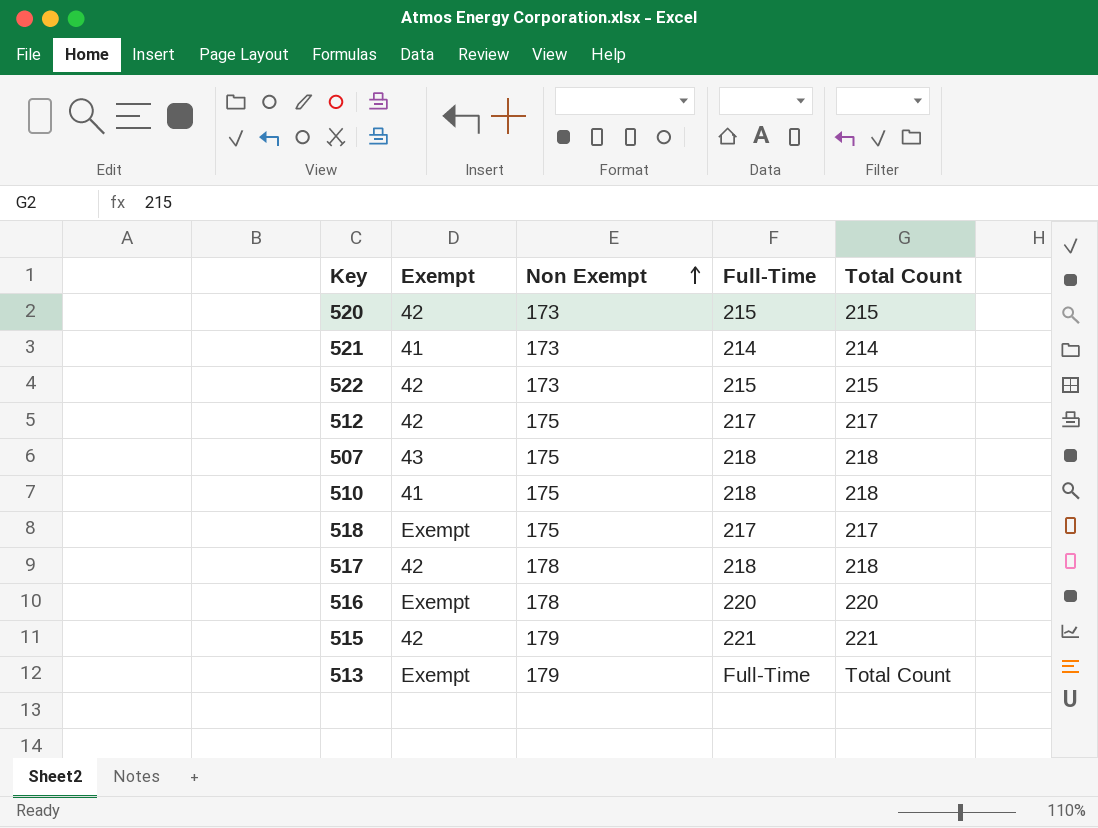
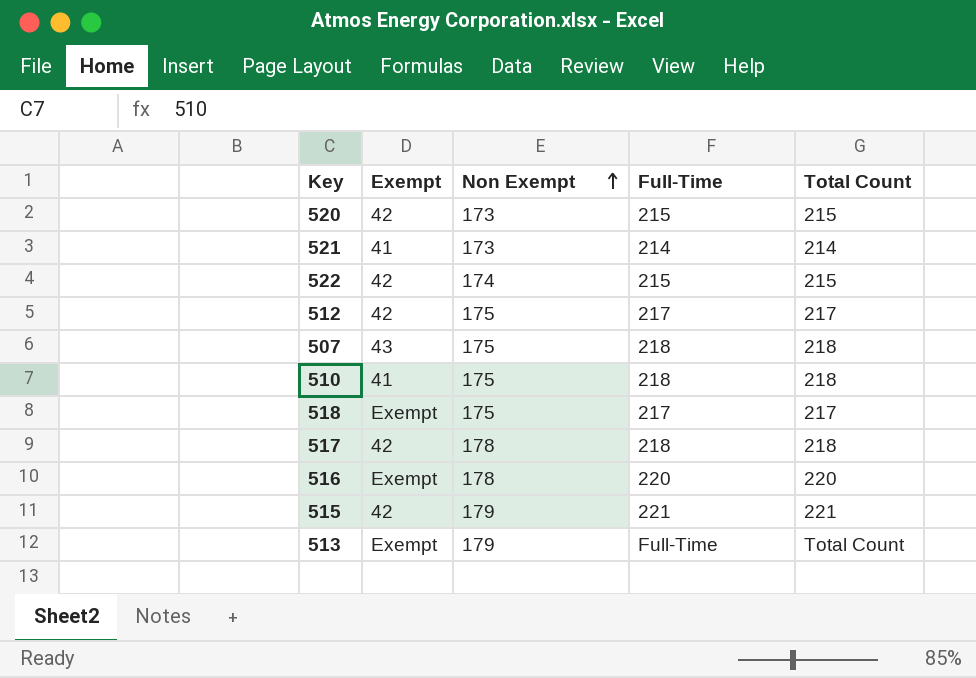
522 | Non Exempt: 173 -> 174

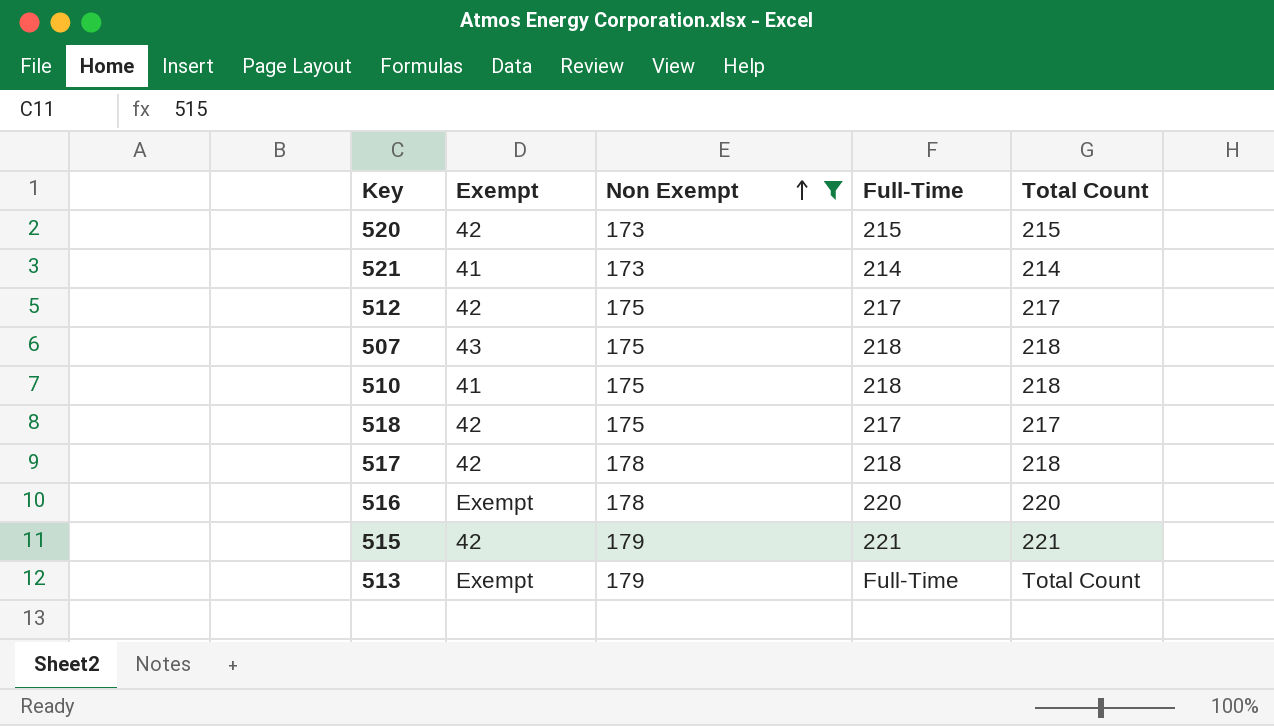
filter: none -> Non Exempt != 174
518 | Exempt: Exempt -> 42

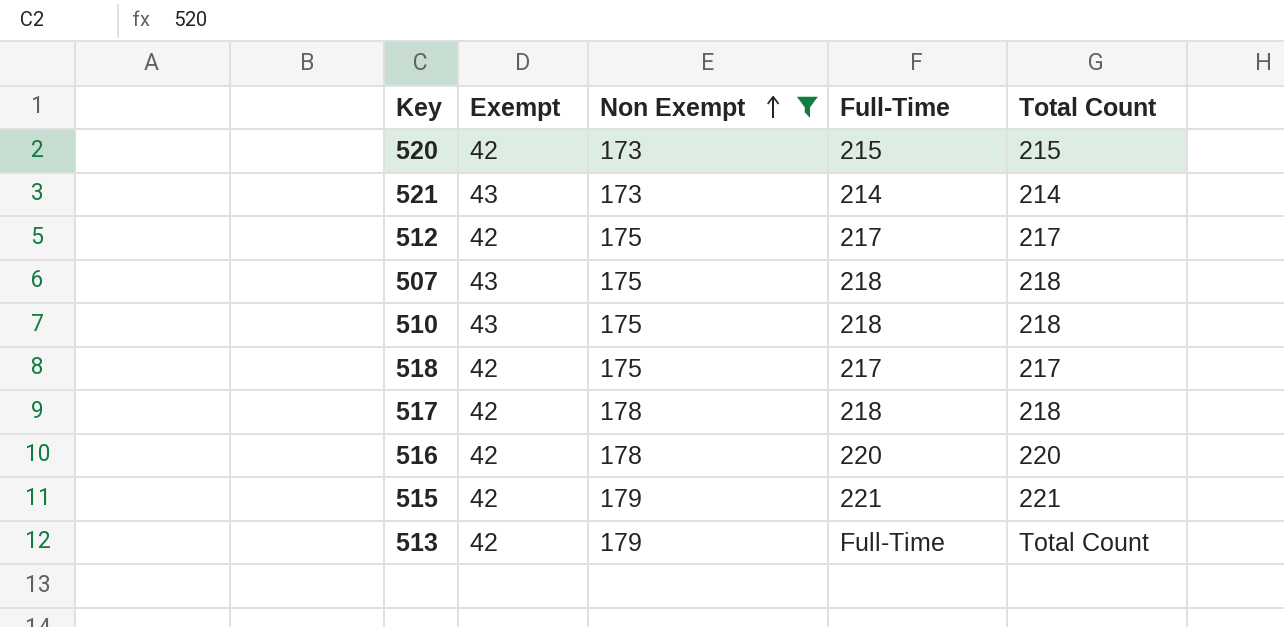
521 | Exempt: 41 -> 43
510 | Exempt: 41 -> 43
516 | Exempt: Exempt -> 42
513 | Exempt: Exempt -> 42

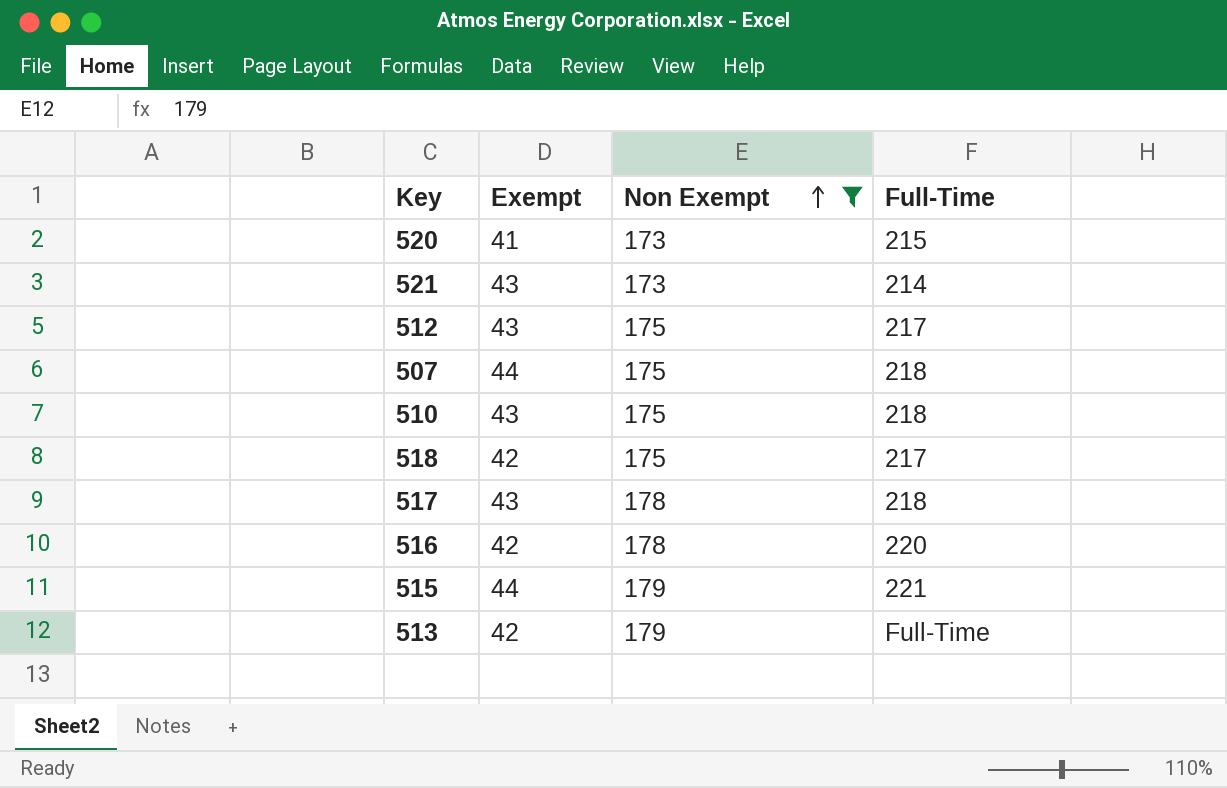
column Total Count | position: 5 -> none
520 | Exempt: 42 -> 41
512 | Exempt: 42 -> 43
507 | Exempt: 43 -> 44
517 | Exempt: 42 -> 43
515 | Exempt: 42 -> 44

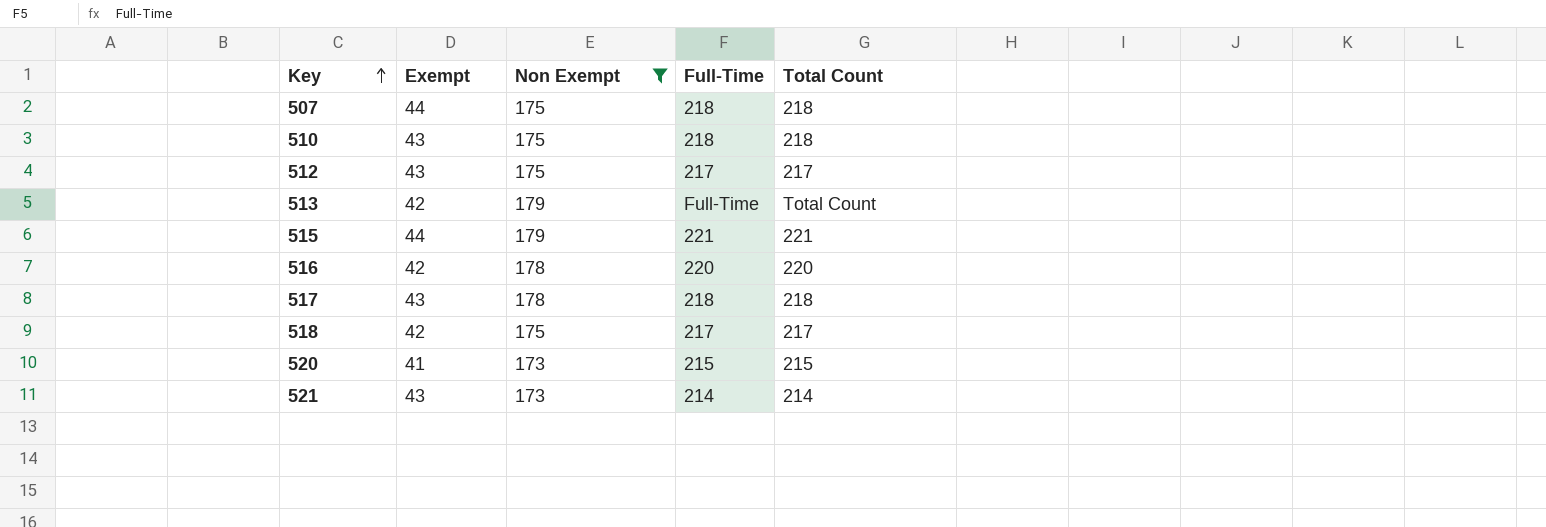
row order: Non Exempt ascending -> Key ascending
column Total Count | position: none -> 5

